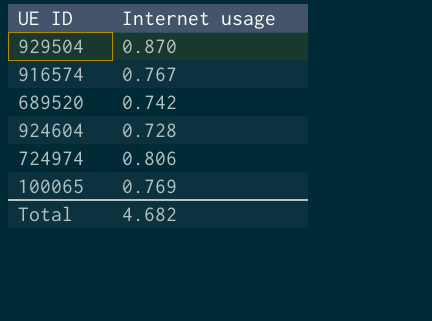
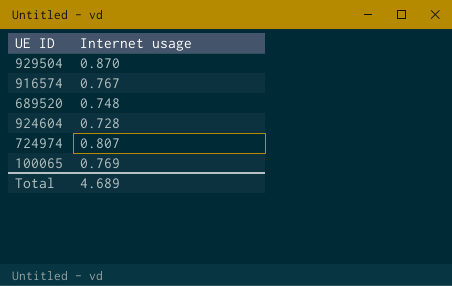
689520 | Internet usage: 0.742 -> 0.748
724974 | Internet usage: 0.806 -> 0.807
Total | Internet usage: 4.682 -> 4.689

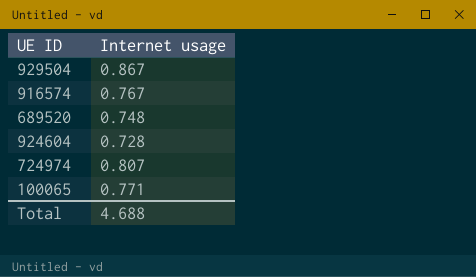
929504 | Internet usage: 0.870 -> 0.867
100065 | Internet usage: 0.769 -> 0.771
Total | Internet usage: 4.689 -> 4.688

